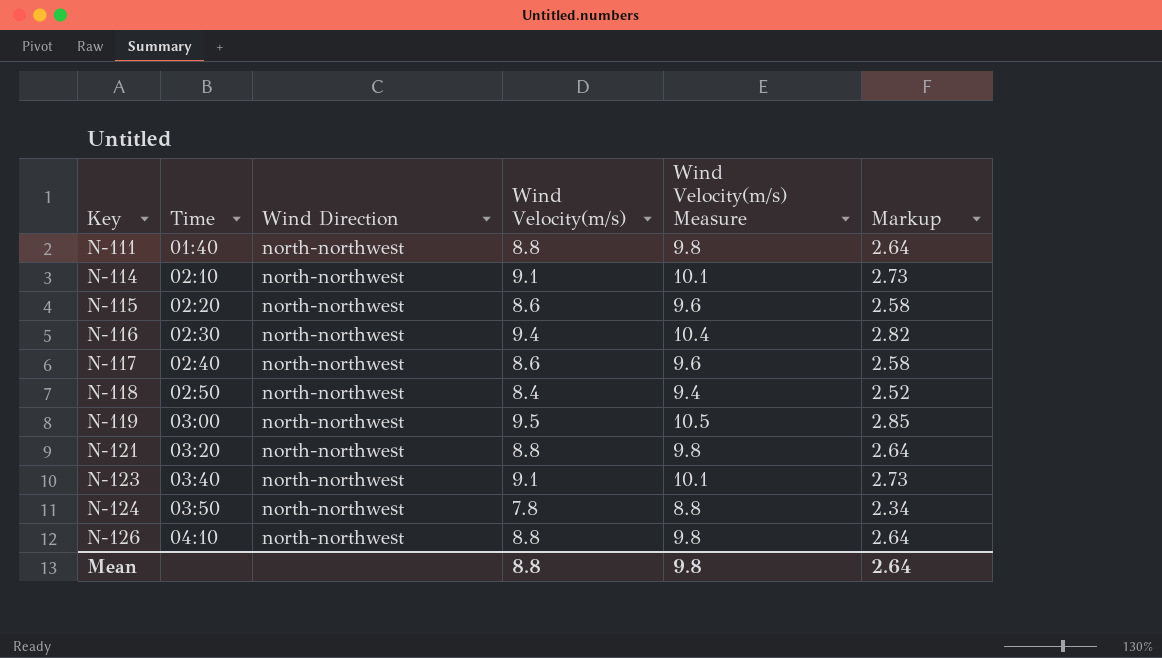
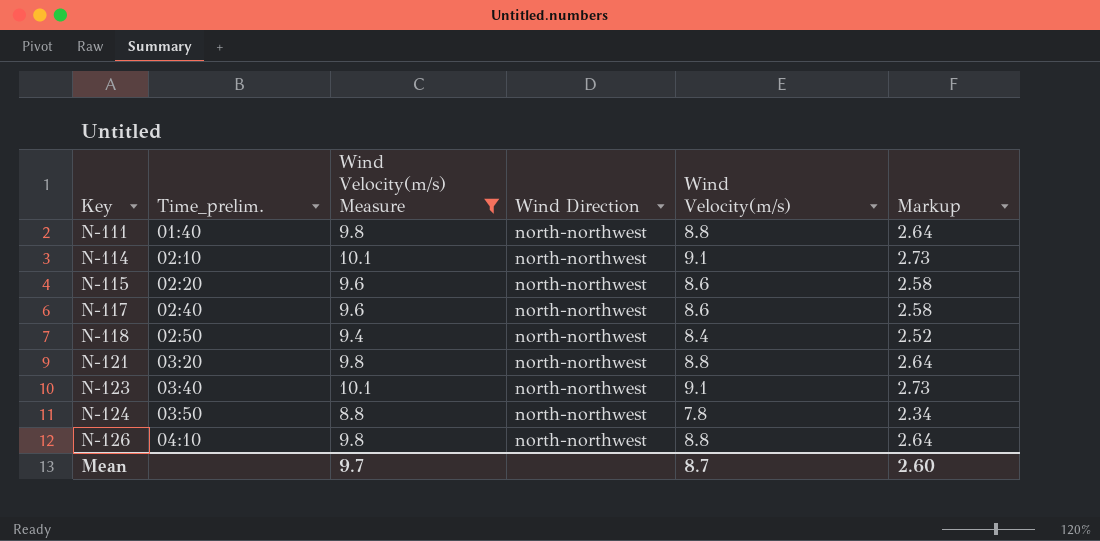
filter: none -> Wind Velocity(m/s) Measure <= 10.1
column name: Time -> Time_prelim.
column Wind Velocity(m/s) Measure | position: 5 -> 3
Mean | Wind Velocity(m/s) Measure: 9.8 -> 9.7
Mean | Wind Velocity(m/s): 8.8 -> 8.7
Mean | Markup: 2.64 -> 2.60

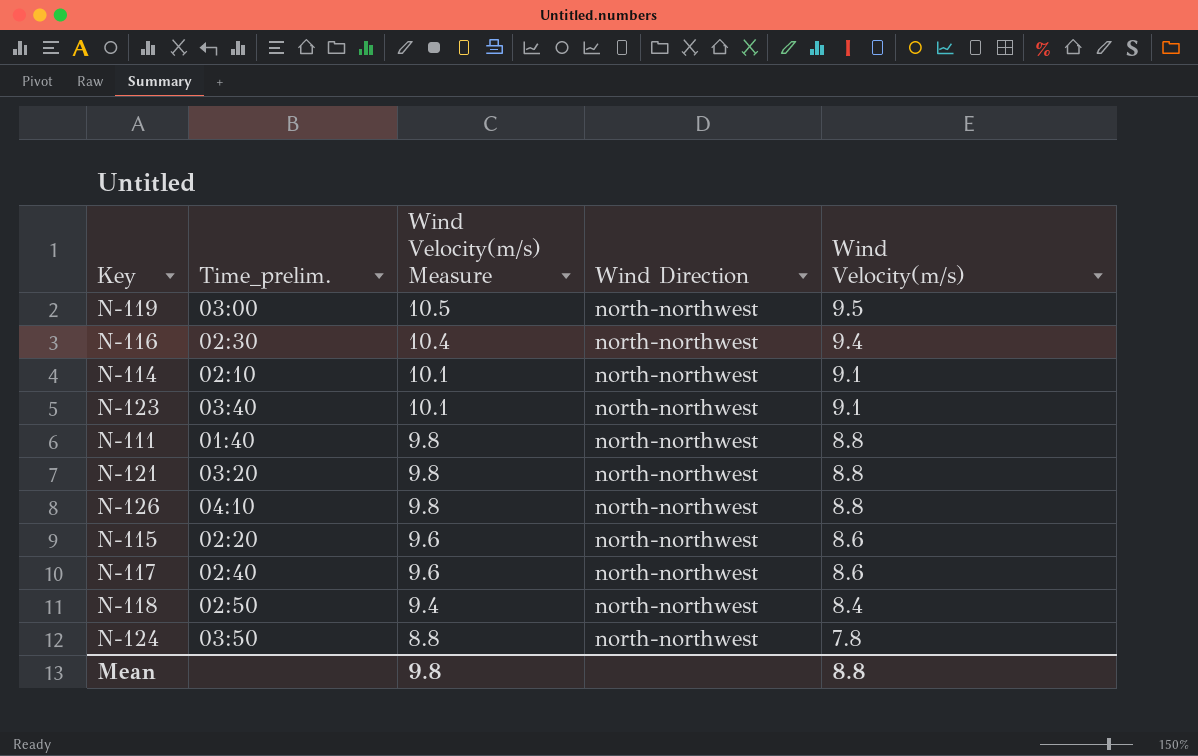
filter: Wind Velocity(m/s) Measure <= 10.1 -> none
row order: Key ascending -> Wind Velocity(m/s) Measure descending
column Markup | formula: [Wind Velocity(m/s)] * 0.3 -> none
Mean | Wind Velocity(m/s) Measure: 9.7 -> 9.8
Mean | Wind Velocity(m/s): 8.7 -> 8.8

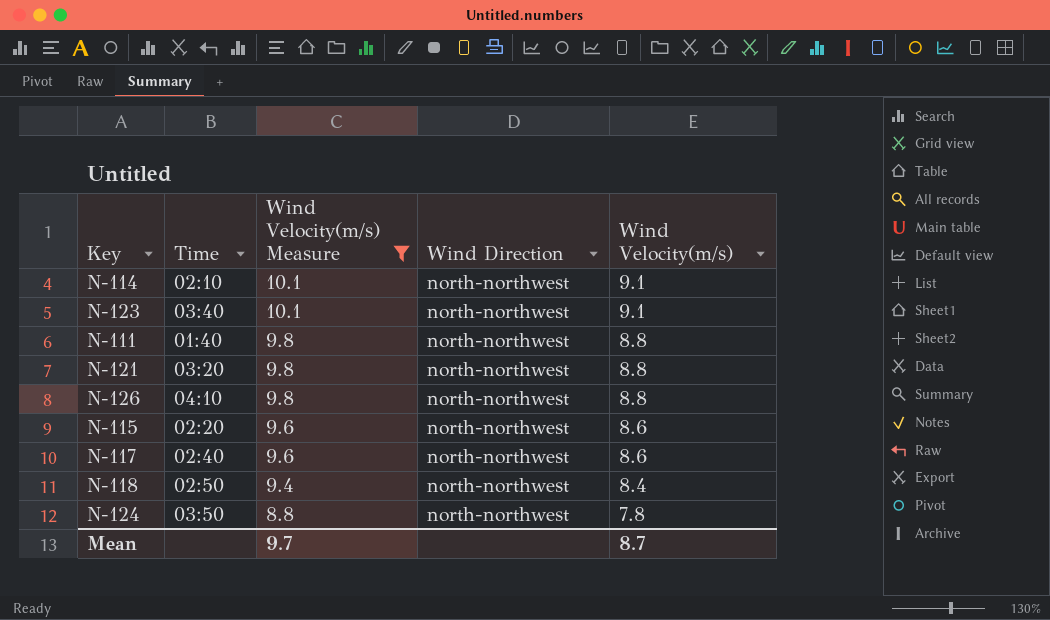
filter: none -> Wind Velocity(m/s) Measure <= 10.1
column name: Time_prelim. -> Time
Mean | Wind Velocity(m/s) Measure: 9.8 -> 9.7
Mean | Wind Velocity(m/s): 8.8 -> 8.7

